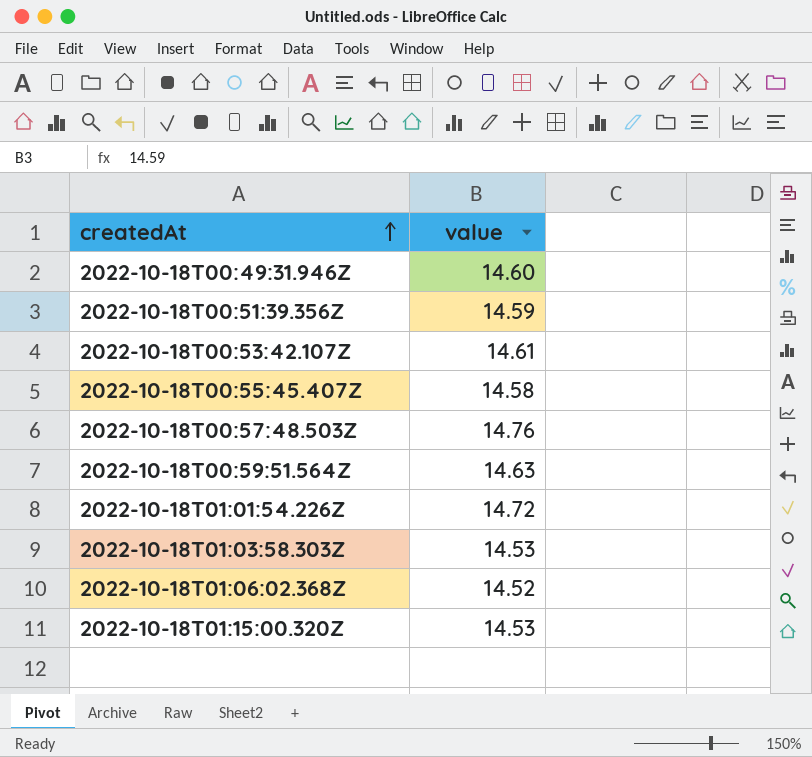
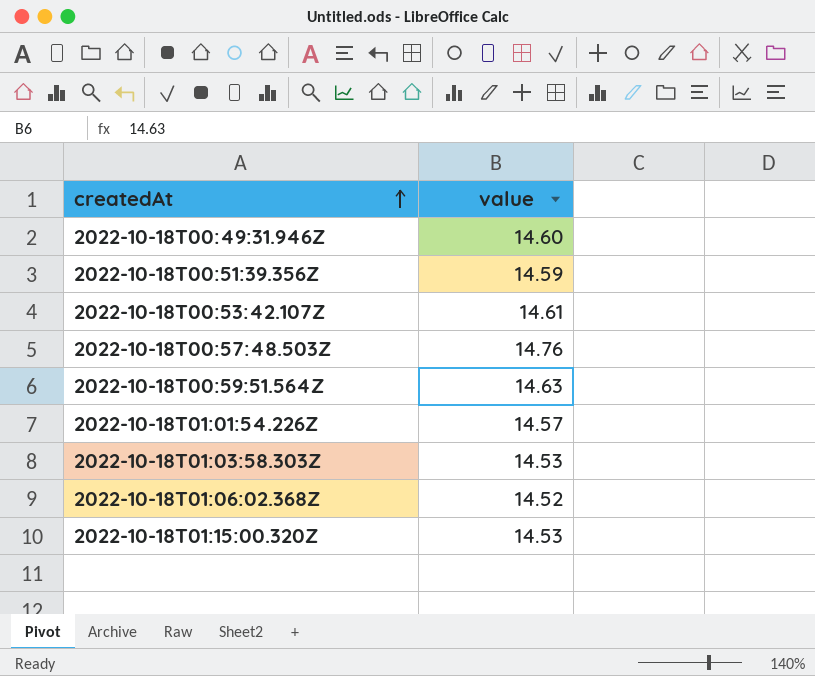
row 2022-10-18T00:55:45.407Z: 14.58 -> none
2022-10-18T01:01:54.226Z | value: 14.72 -> 14.57

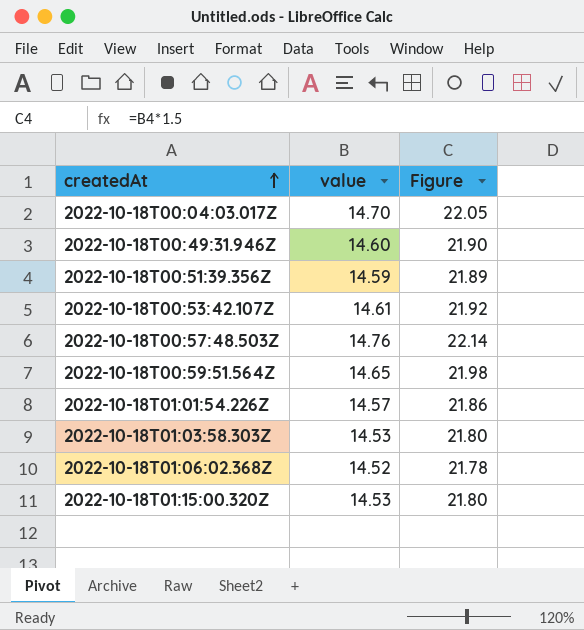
column Figure | formula: none -> [value] * 1.5
row 2022-10-18T00:04:03.017Z: none -> 14.70 | 22.05
2022-10-18T00:59:51.564Z | value: 14.63 -> 14.65

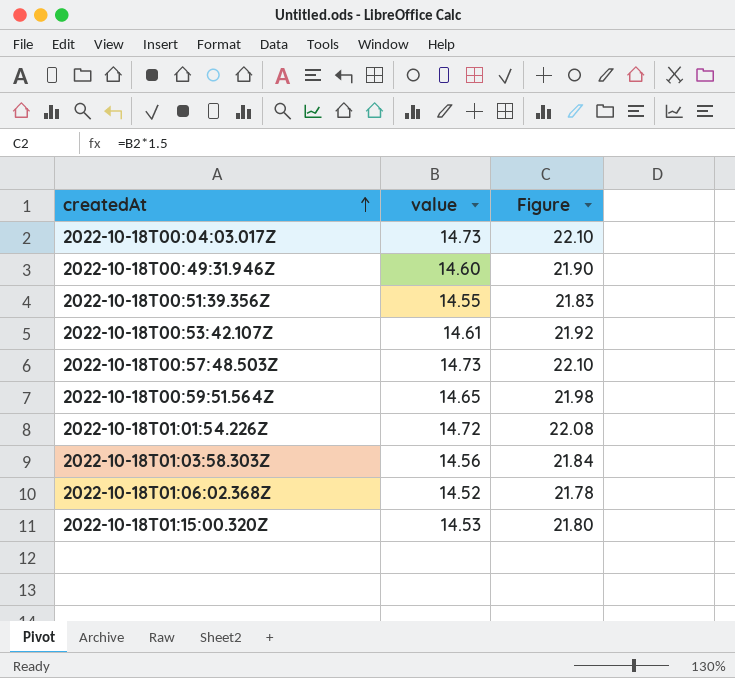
2022-10-18T00:04:03.017Z | value: 14.70 -> 14.73
2022-10-18T00:04:03.017Z | Figure: 22.05 -> 22.10
2022-10-18T00:51:39.356Z | value: 14.59 -> 14.55
2022-10-18T00:51:39.356Z | Figure: 21.89 -> 21.83
2022-10-18T00:57:48.503Z | value: 14.76 -> 14.73
2022-10-18T00:57:48.503Z | Figure: 22.14 -> 22.10
2022-10-18T01:01:54.226Z | value: 14.57 -> 14.72
2022-10-18T01:01:54.226Z | Figure: 21.86 -> 22.08
2022-10-18T01:03:58.303Z | value: 14.53 -> 14.56
2022-10-18T01:03:58.303Z | Figure: 21.80 -> 21.84

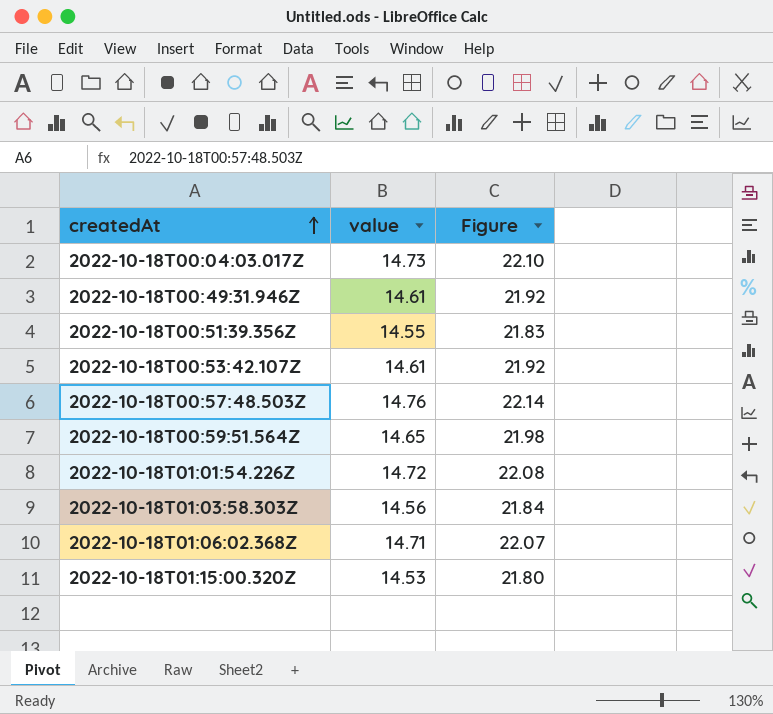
2022-10-18T00:49:31.946Z | value: 14.60 -> 14.61
2022-10-18T00:49:31.946Z | Figure: 21.90 -> 21.92
2022-10-18T00:57:48.503Z | value: 14.73 -> 14.76
2022-10-18T00:57:48.503Z | Figure: 22.10 -> 22.14
2022-10-18T01:06:02.368Z | value: 14.52 -> 14.71
2022-10-18T01:06:02.368Z | Figure: 21.78 -> 22.07

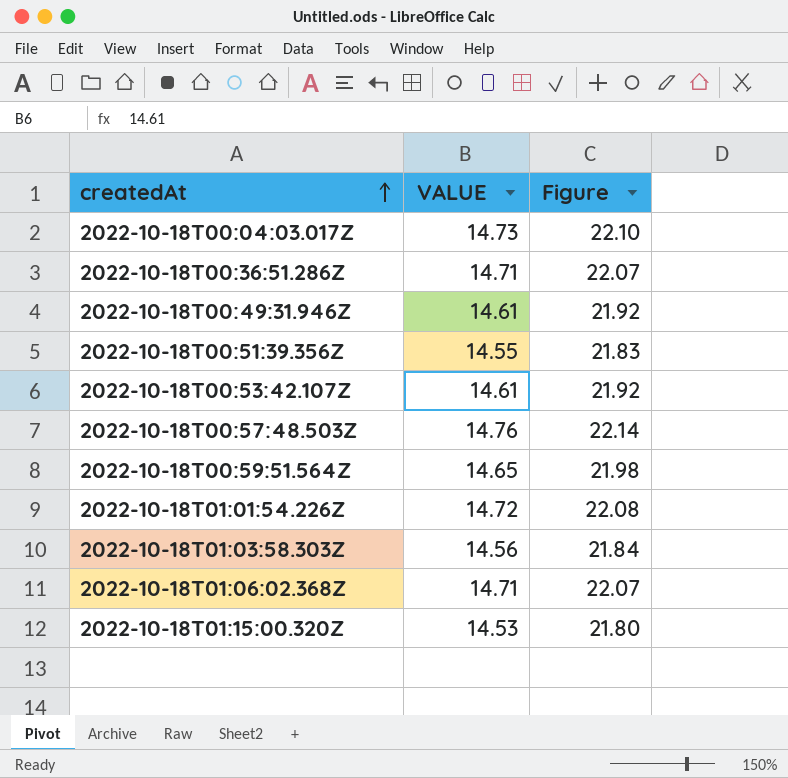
column name: value -> VALUE
row 2022-10-18T00:36:51.286Z: none -> 14.71 | 22.07

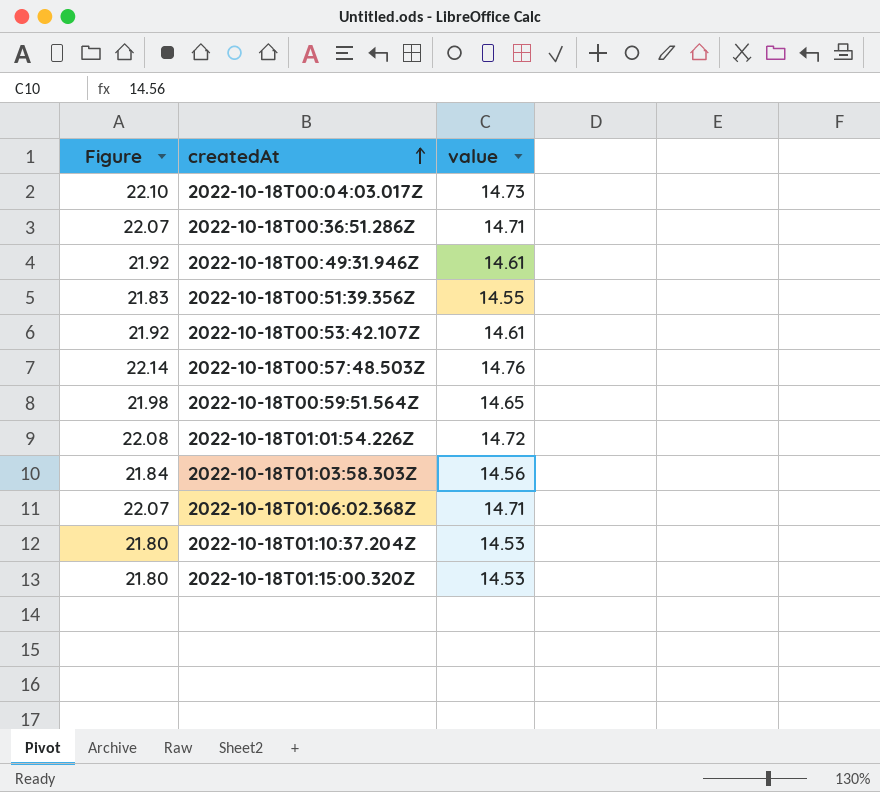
column Figure | position: 3 -> 1
column name: VALUE -> value
row 2022-10-18T01:10:37.204Z: none -> 21.80 | 14.53

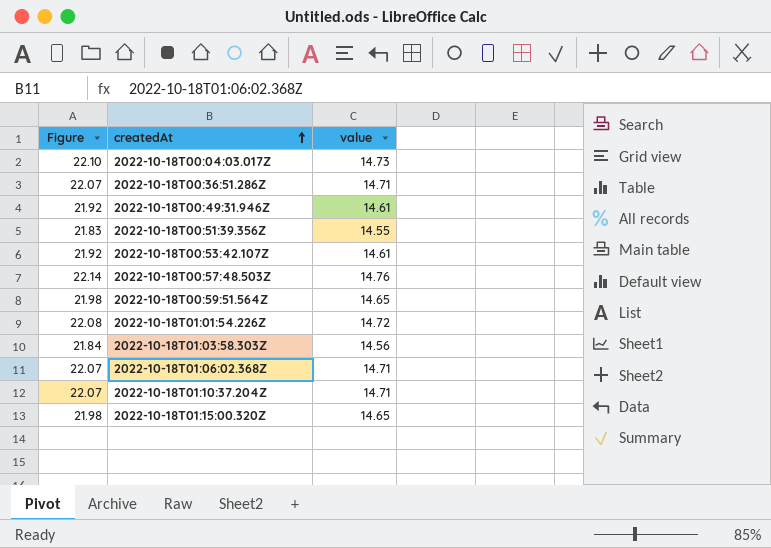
2022-10-18T01:10:37.204Z | Figure: 21.80 -> 22.07
2022-10-18T01:10:37.204Z | value: 14.53 -> 14.71
2022-10-18T01:15:00.320Z | Figure: 21.80 -> 21.98
2022-10-18T01:15:00.320Z | value: 14.53 -> 14.65

